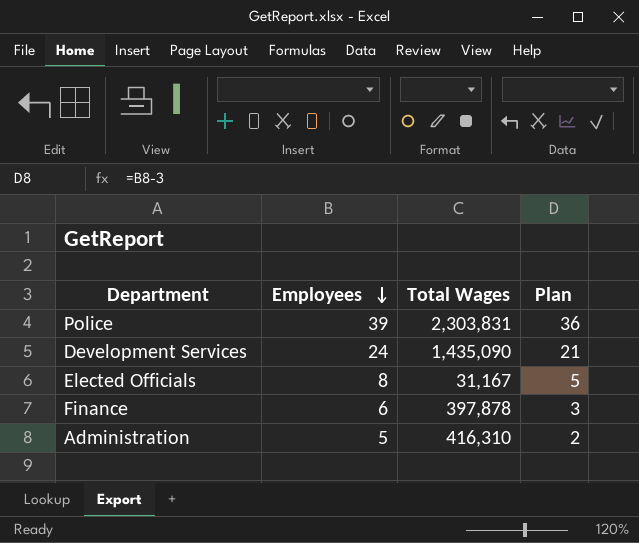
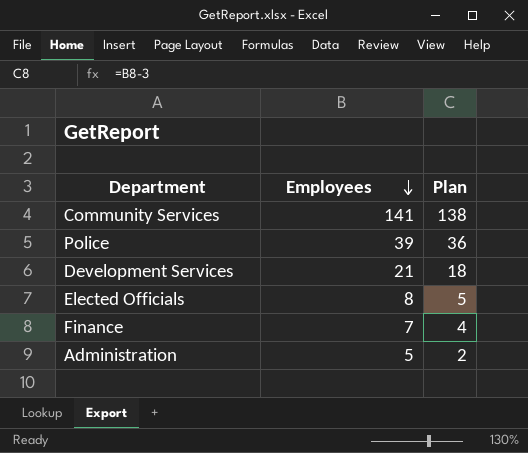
column Total Wages | position: 3 -> none
row Community Services: none -> 141 | 138
Development Services | Employees: 24 -> 21
Development Services | Plan: 21 -> 18
Finance | Employees: 6 -> 7
Finance | Plan: 3 -> 4

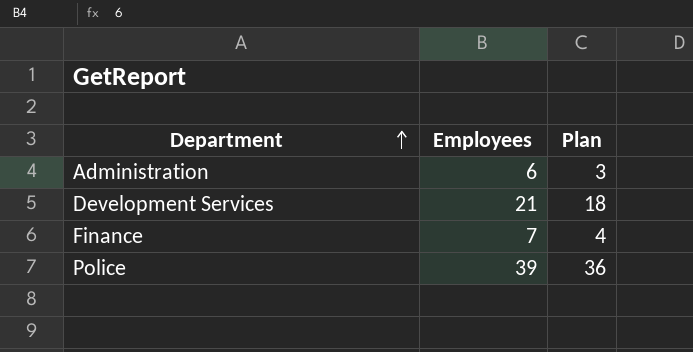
row order: Employees descending -> Department ascending
row Community Services: 141 | 138 -> none
row Elected Officials: 8 | 5 -> none
Administration | Employees: 5 -> 6
Administration | Plan: 2 -> 3

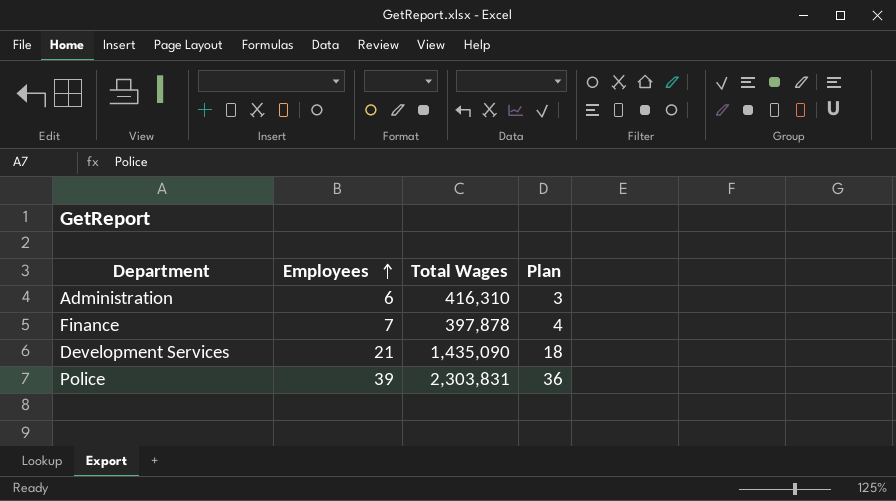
row order: Department ascending -> Employees ascending
column Total Wages | position: none -> 3

